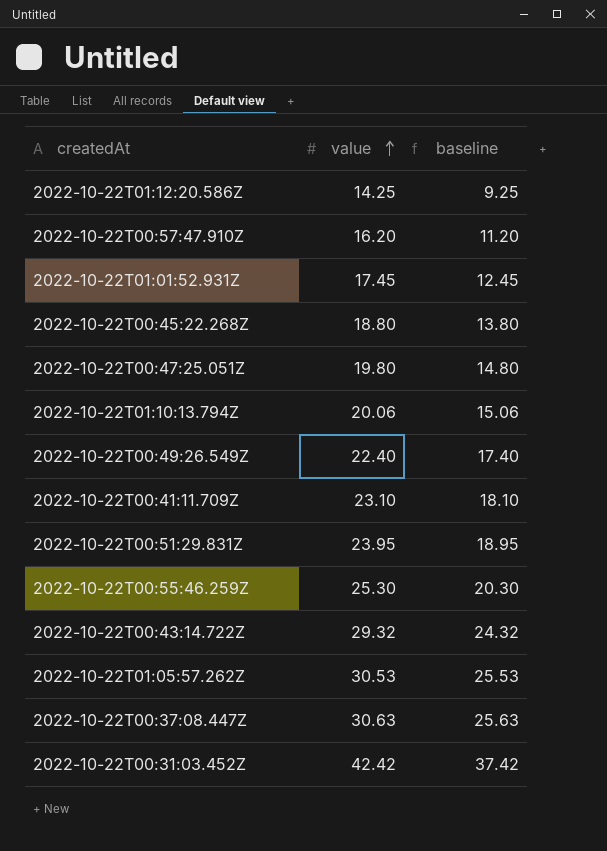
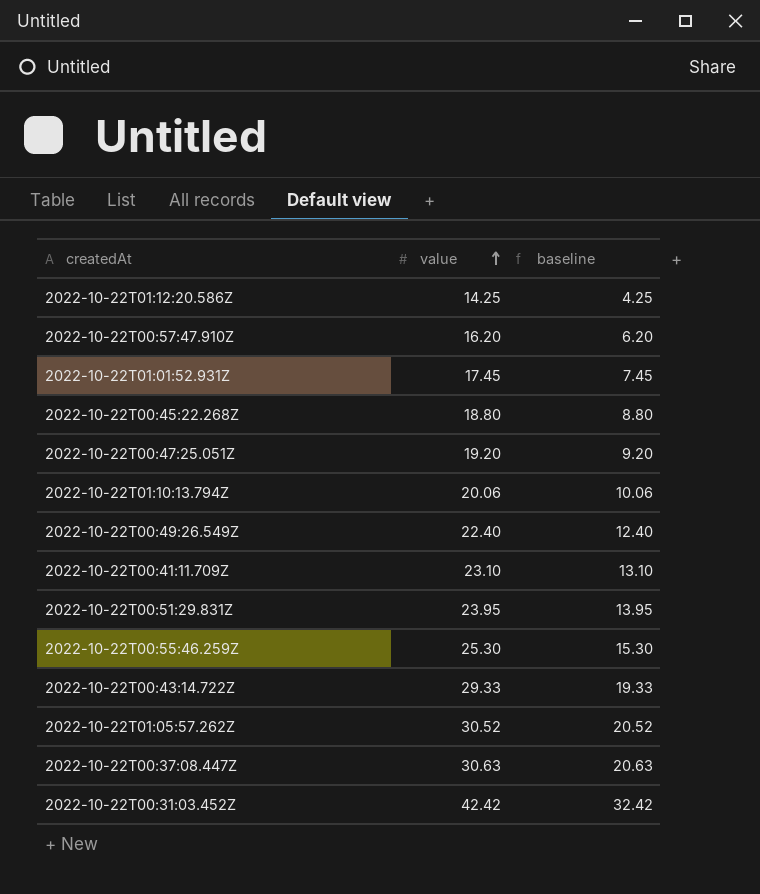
column baseline | formula: [value] - 5 -> [value] - 10
2022-10-22T00:47:25.051Z | value: 19.80 -> 19.20
2022-10-22T00:43:14.722Z | value: 29.32 -> 29.33
2022-10-22T01:05:57.262Z | value: 30.53 -> 30.52

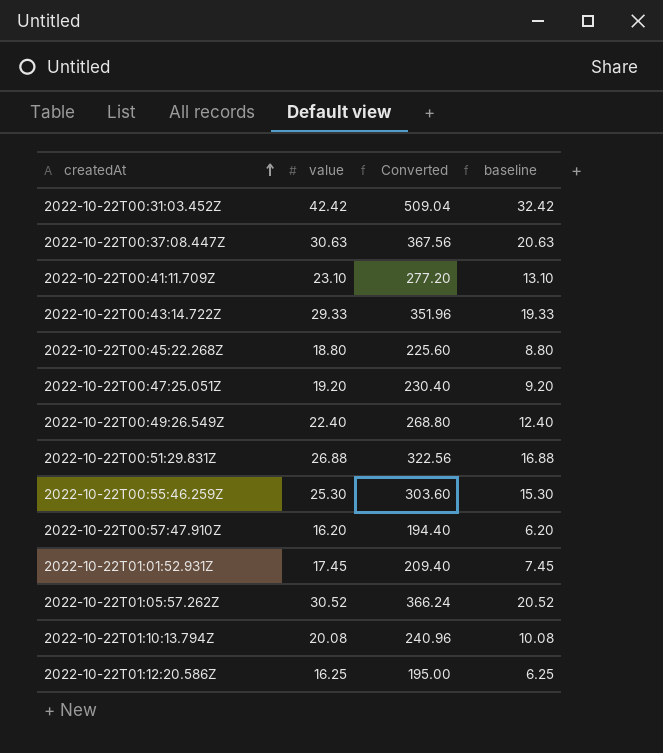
row order: value ascending -> createdAt ascending
column Converted | formula: none -> [value] * 12
2022-10-22T00:51:29.831Z | value: 23.95 -> 26.88
2022-10-22T00:51:29.831Z | baseline: 13.95 -> 16.88
2022-10-22T01:10:13.794Z | value: 20.06 -> 20.08
2022-10-22T01:10:13.794Z | baseline: 10.06 -> 10.08
2022-10-22T01:12:20.586Z | value: 14.25 -> 16.25
2022-10-22T01:12:20.586Z | baseline: 4.25 -> 6.25

